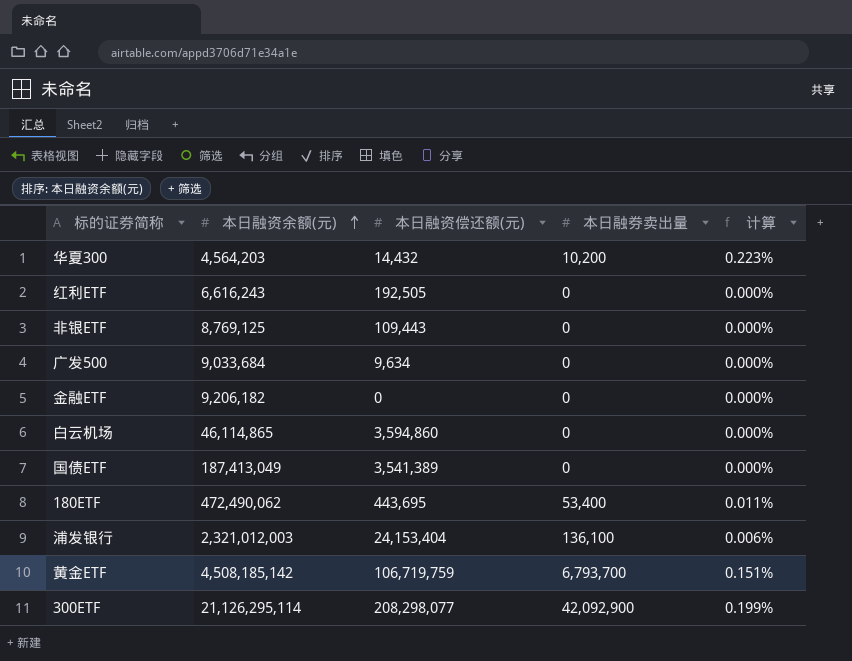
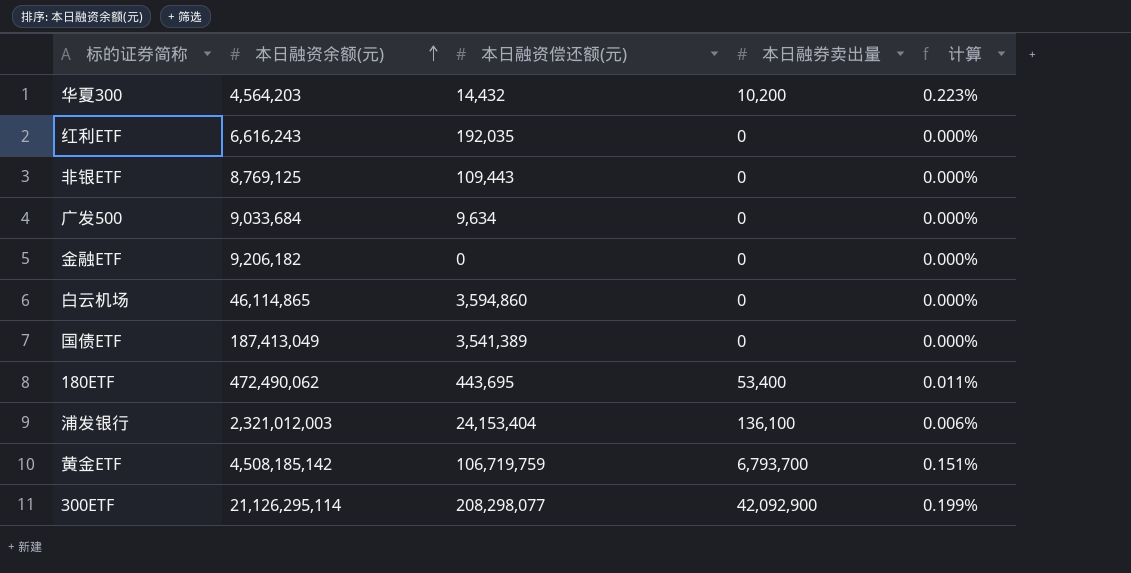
红利ETF | 本日融资偿还额(元): 192,505 -> 192,035

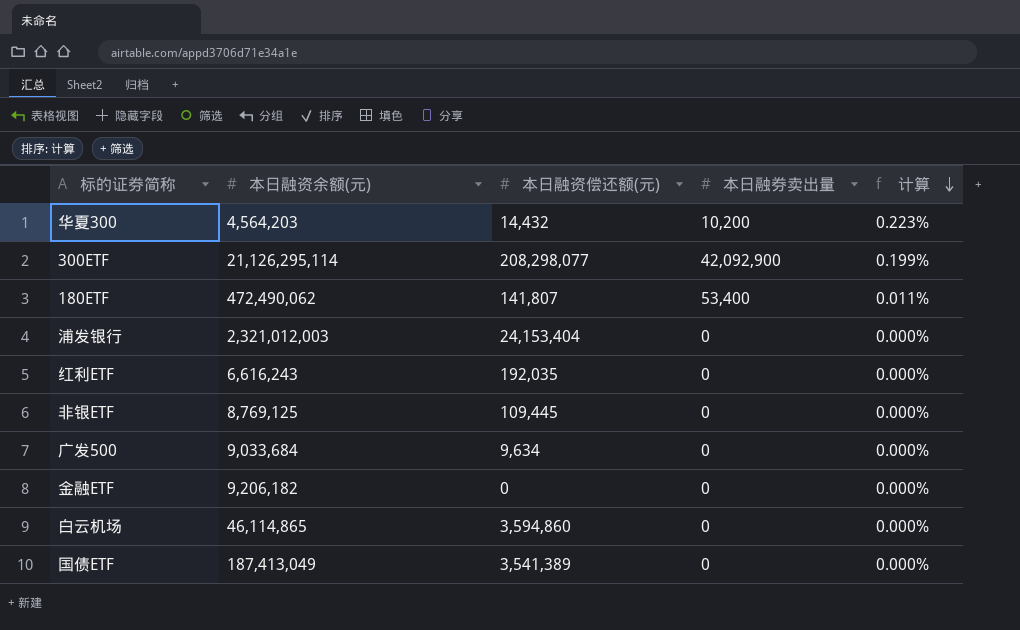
row order: 本日融资余额(元) ascending -> 计算 descending
row 黄金ETF: 4,508,185,142 | 106,719,759 | 6,793,700 | 0.151% -> none
180ETF | 本日融资偿还额(元): 443,695 -> 141,807
浦发银行 | 本日融券卖出量: 136,100 -> 0
浦发银行 | 计算: 0.006% -> 0.000%
非银ETF | 本日融资偿还额(元): 109,443 -> 109,445

